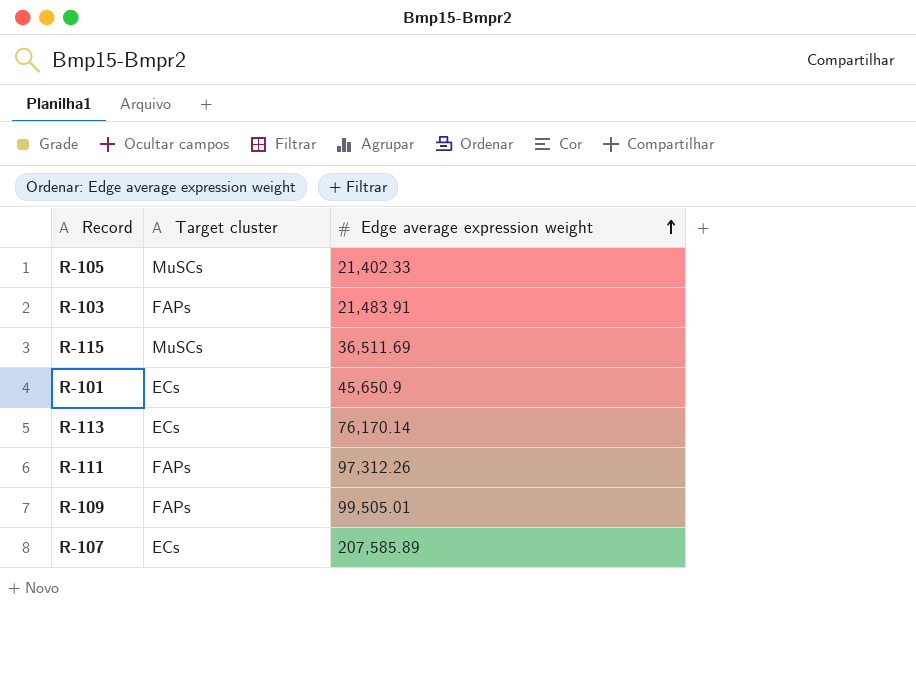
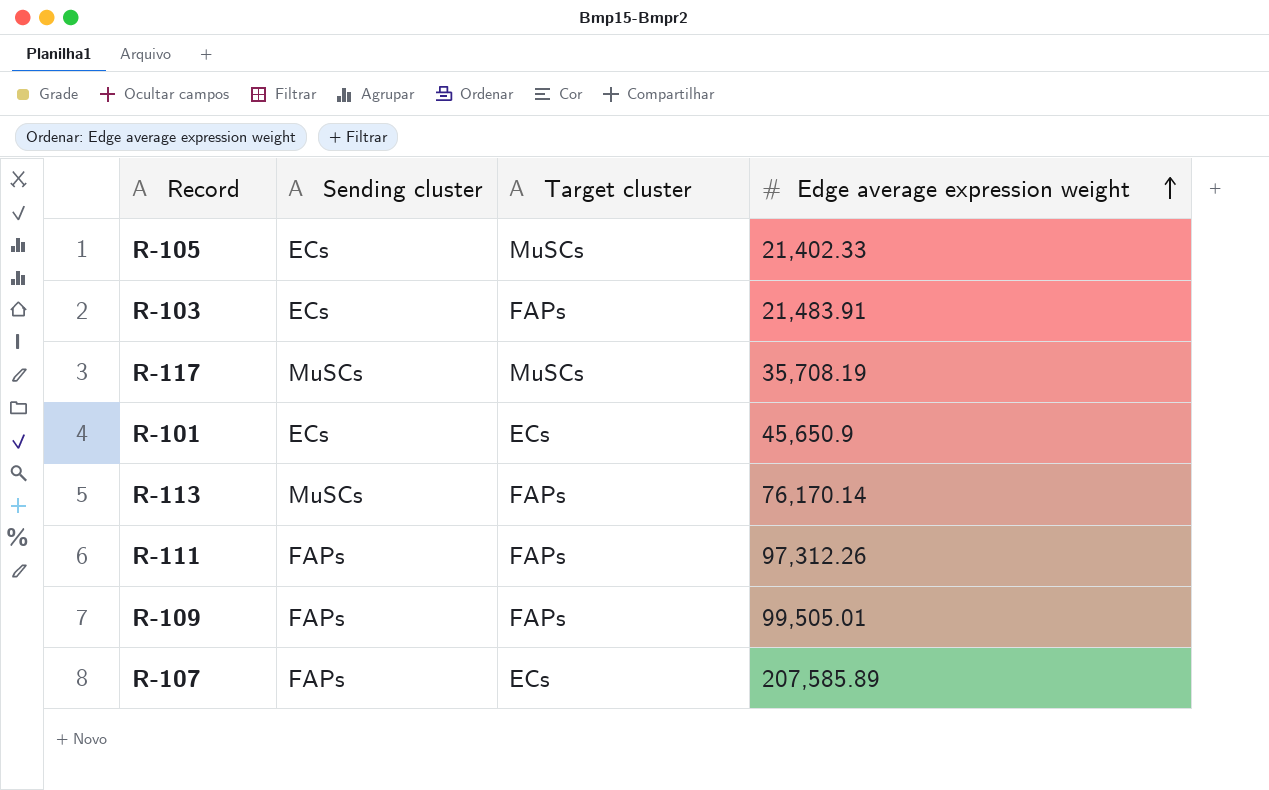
column Sending cluster | position: none -> 2
row R-115: MuSCs | 36,511.69 -> none
row R-117: none -> MuSCs | MuSCs | 35,708.19
R-113 | Target cluster: ECs -> FAPs

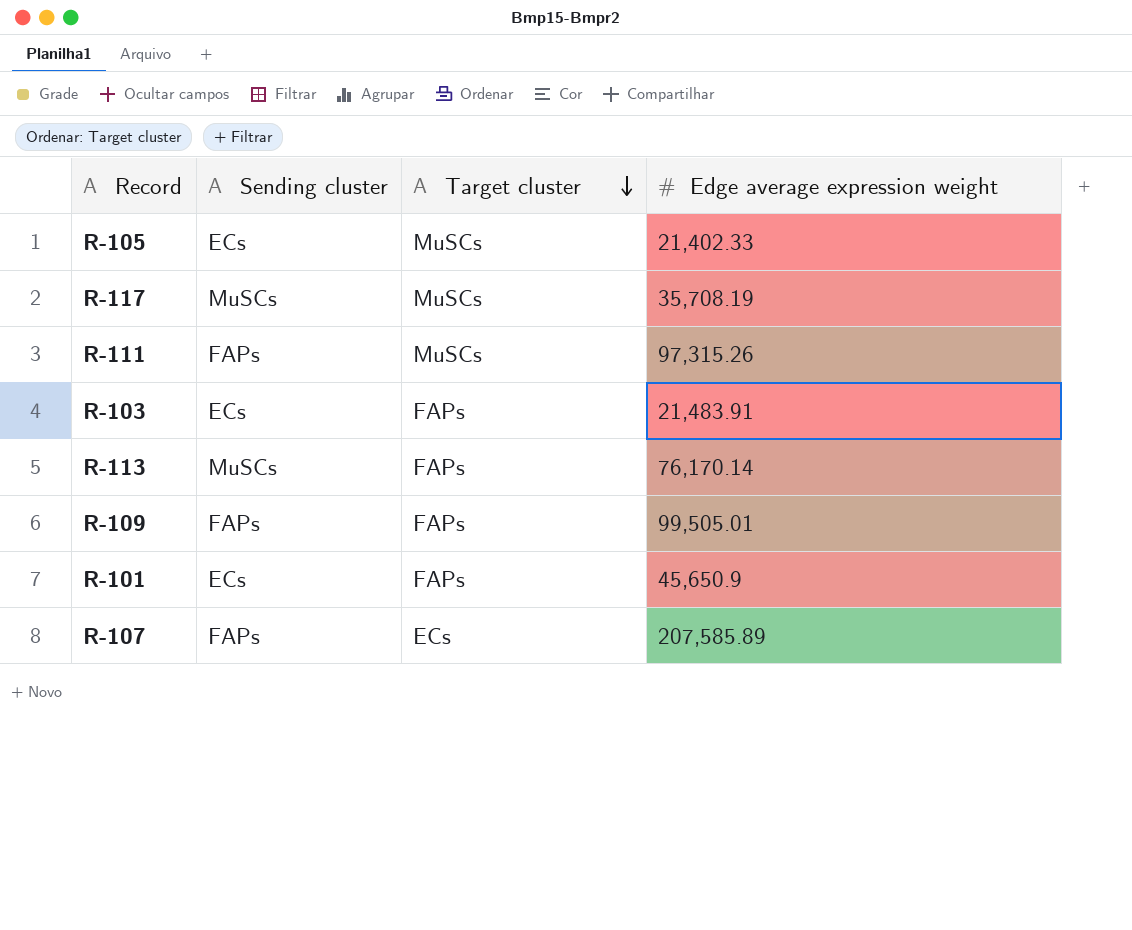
row order: Edge average expression weight ascending -> Target cluster descending
R-111 | Target cluster: FAPs -> MuSCs
R-111 | Edge average expression weight: 97,312.26 -> 97,315.26
R-101 | Target cluster: ECs -> FAPs

